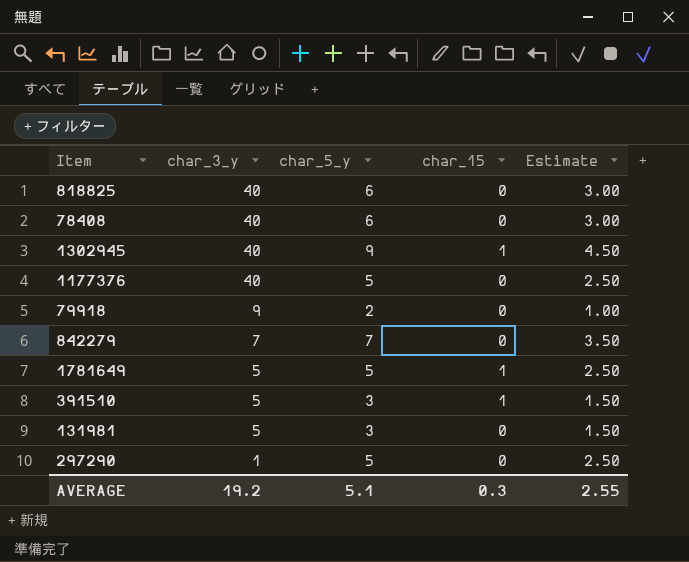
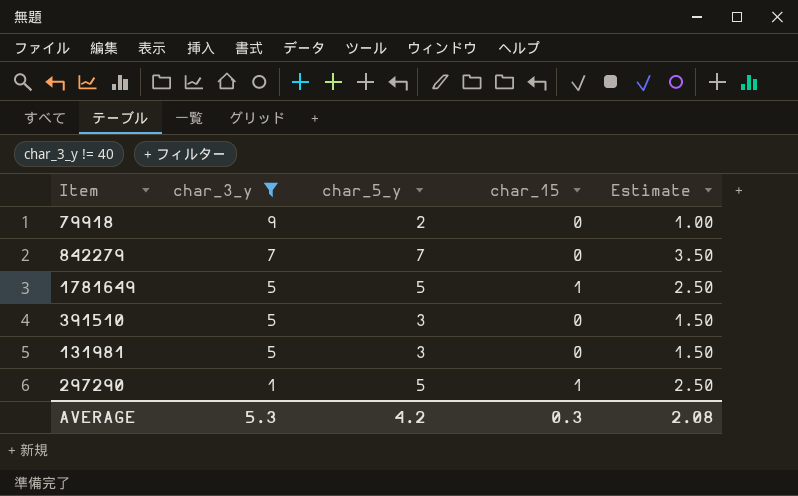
filter: none -> char_3_y != 40
391510 | char_15: 1 -> 0
297290 | char_15: 0 -> 1
AVERAGE | char_3_y: 19.2 -> 5.3
AVERAGE | char_5_y: 5.1 -> 4.2
AVERAGE | Estimate: 2.55 -> 2.08

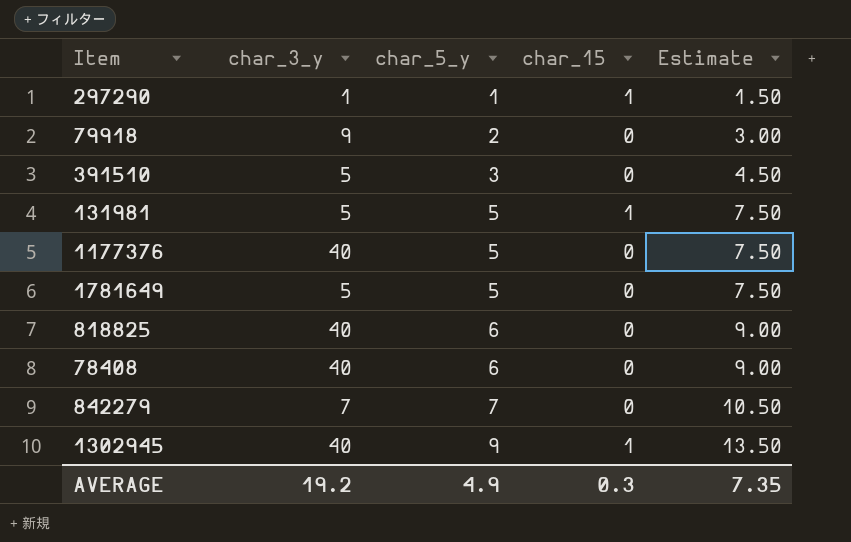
filter: char_3_y != 40 -> none
row order: char_3_y descending -> char_5_y ascending
column Estimate | formula: [char_5_y] * 0.5 -> [char_5_y] * 1.5
297290 | char_5_y: 5 -> 1
131981 | char_5_y: 3 -> 5
131981 | char_15: 0 -> 1
1781649 | char_15: 1 -> 0
AVERAGE | char_3_y: 5.3 -> 19.2
AVERAGE | char_5_y: 4.2 -> 4.9
AVERAGE | Estimate: 2.08 -> 7.35

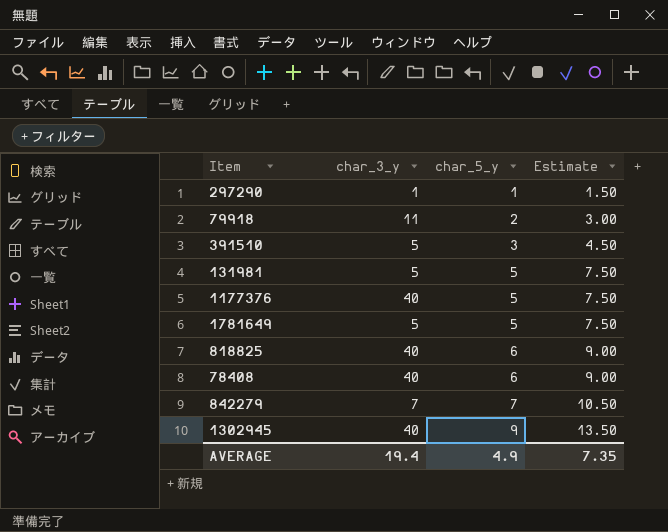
column char_15 | position: 4 -> none
79918 | char_3_y: 9 -> 11
AVERAGE | char_3_y: 19.2 -> 19.4

